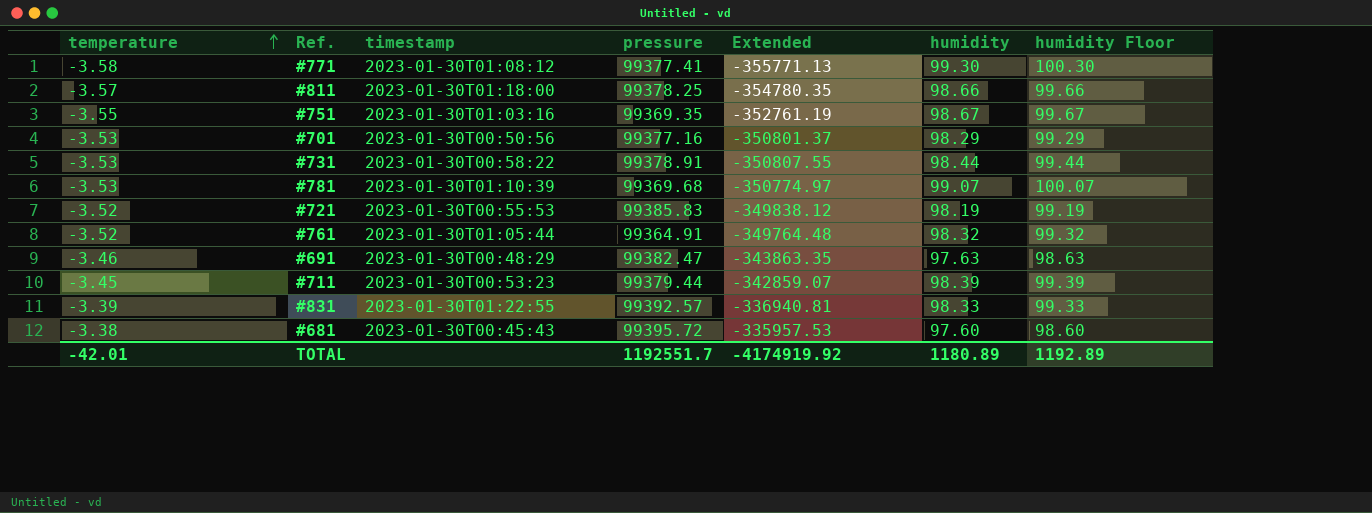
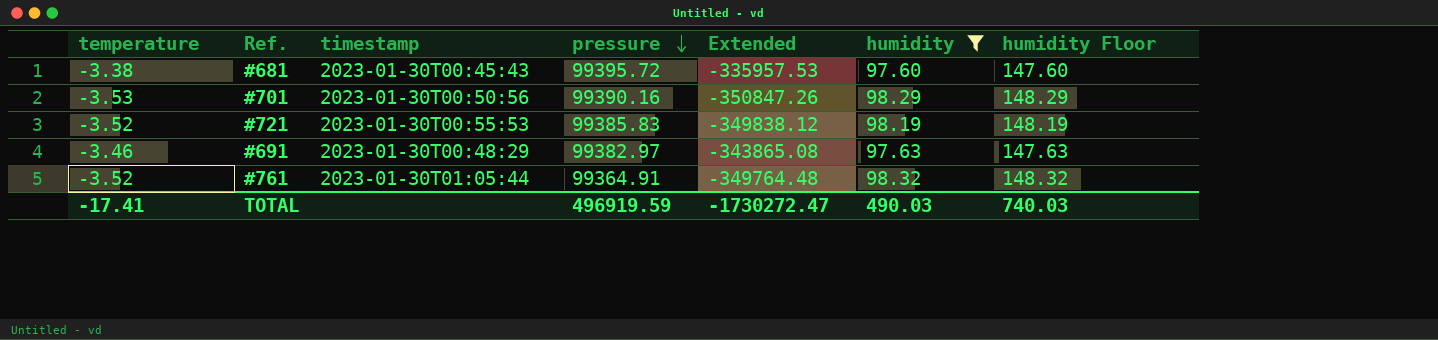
filter: none -> humidity <= 98.32
row order: temperature ascending -> pressure descending
column humidity Floor | formula: [humidity] + 1 -> [humidity] + 50
#701 | pressure: 99377.16 -> 99390.16
#701 | Extended: -350801.37 -> -350847.26
#691 | pressure: 99382.47 -> 99382.97
#691 | Extended: -343863.35 -> -343865.08
TOTAL | temperature: -42.01 -> -17.41
TOTAL | pressure: 1192551.7 -> 496919.59
TOTAL | Extended: -4174919.92 -> -1730272.47
TOTAL | humidity: 1180.89 -> 490.03
TOTAL | humidity Floor: 1192.89 -> 740.03

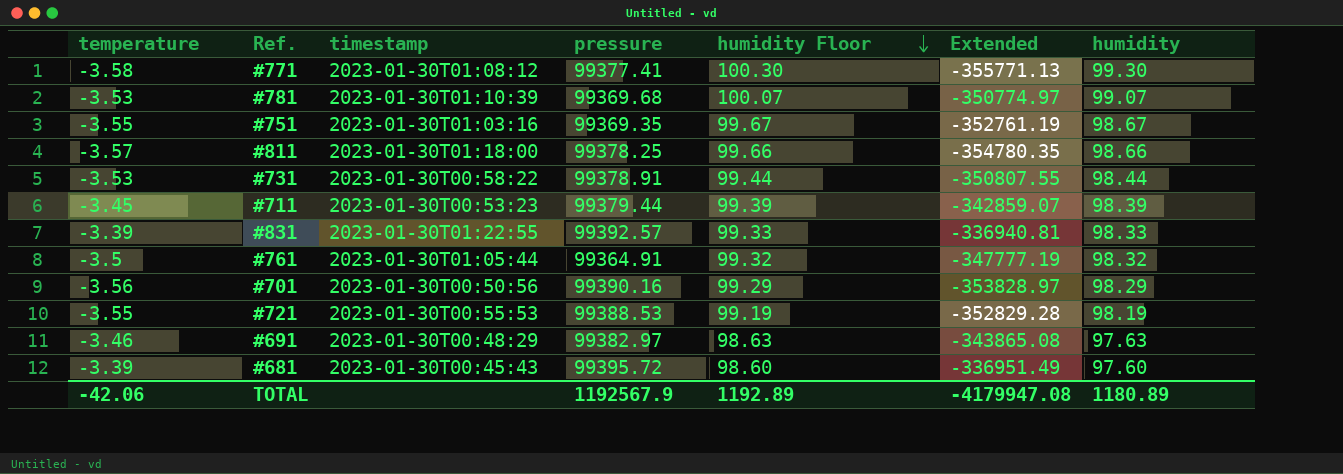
filter: humidity <= 98.32 -> none
row order: pressure descending -> humidity Floor descending
column humidity Floor | formula: [humidity] + 50 -> [humidity] + 1
column humidity Floor | position: 7 -> 5
#761 | temperature: -3.52 -> -3.5
#761 | Extended: -349764.48 -> -347777.19
#701 | temperature: -3.53 -> -3.56
#701 | Extended: -350847.26 -> -353828.97
#721 | temperature: -3.52 -> -3.55
#721 | pressure: 99385.83 -> 99388.53
#721 | Extended: -349838.12 -> -352829.28
#681 | temperature: -3.38 -> -3.39
#681 | Extended: -335957.53 -> -336951.49
TOTAL | temperature: -17.41 -> -42.06
TOTAL | pressure: 496919.59 -> 1192567.9
TOTAL | humidity Floor: 740.03 -> 1192.89
TOTAL | Extended: -1730272.47 -> -4179947.08
TOTAL | humidity: 490.03 -> 1180.89

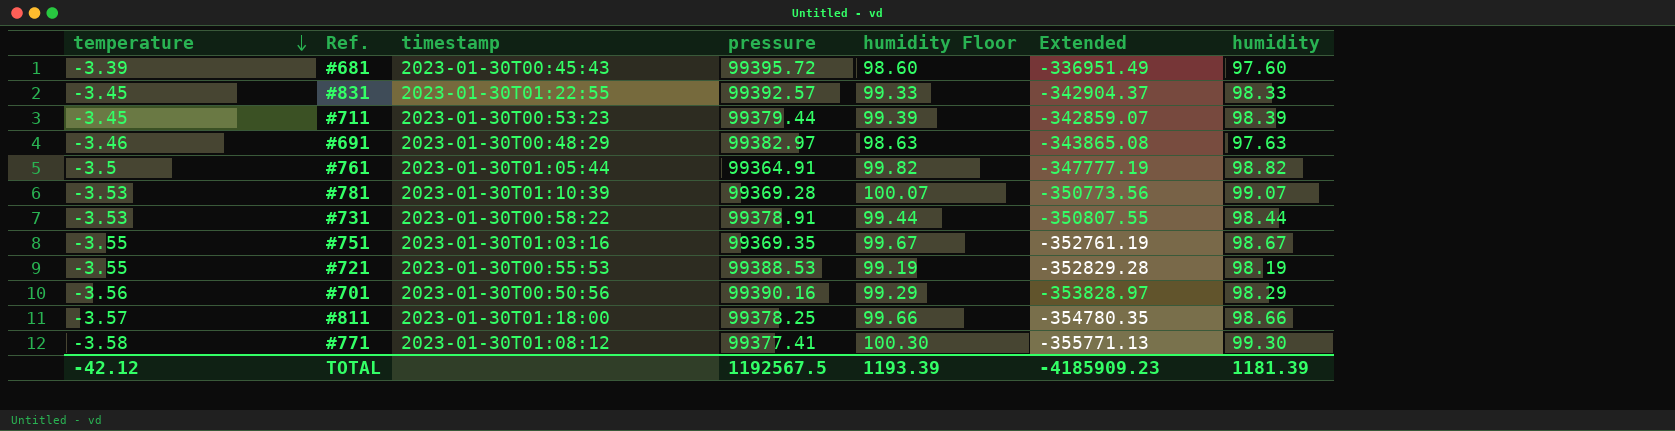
row order: humidity Floor descending -> temperature descending
#831 | temperature: -3.39 -> -3.45
#831 | Extended: -336940.81 -> -342904.37
#761 | humidity Floor: 99.32 -> 99.82
#761 | humidity: 98.32 -> 98.82
#781 | pressure: 99369.68 -> 99369.28
#781 | Extended: -350774.97 -> -350773.56
TOTAL | temperature: -42.06 -> -42.12
TOTAL | pressure: 1192567.9 -> 1192567.5
TOTAL | humidity Floor: 1192.89 -> 1193.39
TOTAL | Extended: -4179947.08 -> -4185909.23
TOTAL | humidity: 1180.89 -> 1181.39

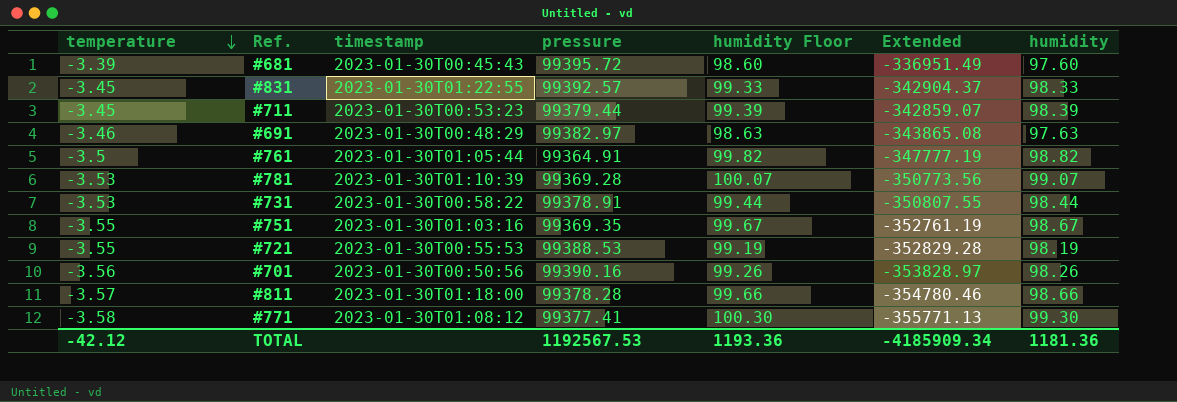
#701 | humidity Floor: 99.29 -> 99.26
#701 | humidity: 98.29 -> 98.26
#811 | pressure: 99378.25 -> 99378.28
#811 | Extended: -354780.35 -> -354780.46
TOTAL | pressure: 1192567.5 -> 1192567.53
TOTAL | humidity Floor: 1193.39 -> 1193.36
TOTAL | Extended: -4185909.23 -> -4185909.34
TOTAL | humidity: 1181.39 -> 1181.36

